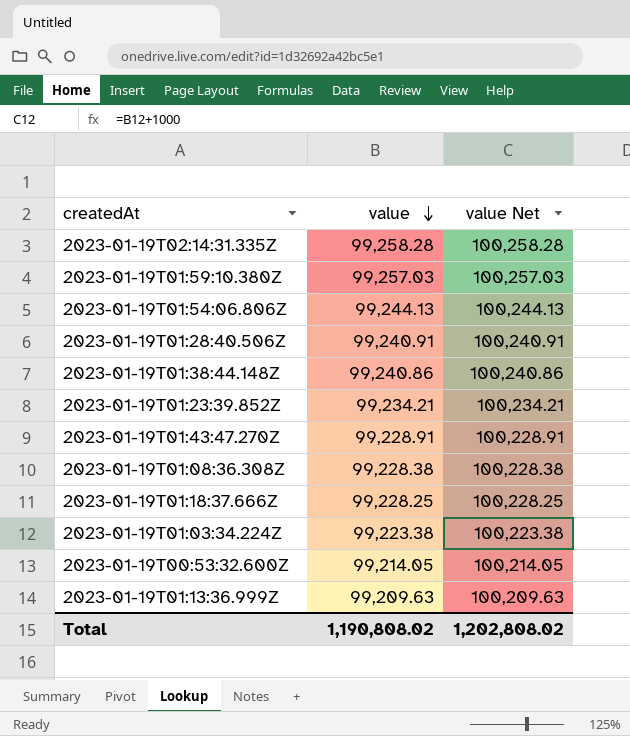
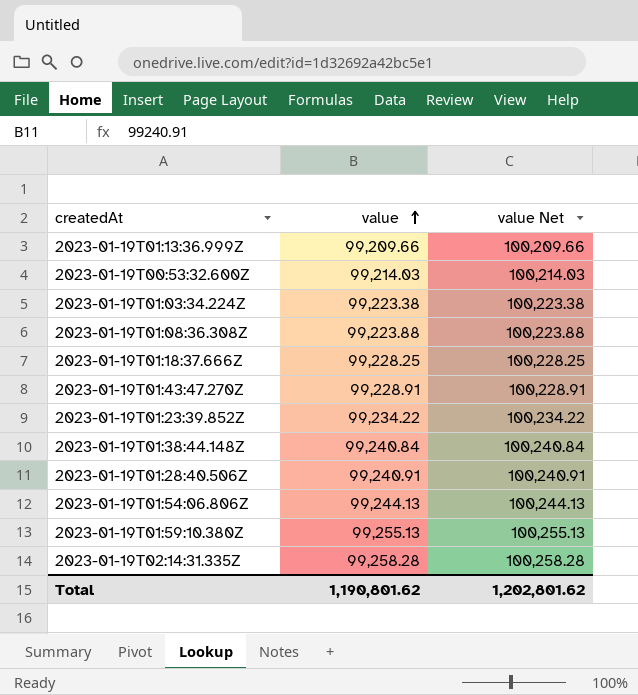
row order: value descending -> value ascending
2023-01-19T01:13:36.999Z | value: 99,209.63 -> 99,209.66
2023-01-19T01:13:36.999Z | value Net: 100,209.63 -> 100,209.66
2023-01-19T00:53:32.600Z | value: 99,214.05 -> 99,214.03
2023-01-19T00:53:32.600Z | value Net: 100,214.05 -> 100,214.03
2023-01-19T01:08:36.308Z | value: 99,228.38 -> 99,223.88
2023-01-19T01:08:36.308Z | value Net: 100,228.38 -> 100,223.88
2023-01-19T01:23:39.852Z | value: 99,234.21 -> 99,234.22
2023-01-19T01:23:39.852Z | value Net: 100,234.21 -> 100,234.22
2023-01-19T01:38:44.148Z | value: 99,240.86 -> 99,240.84
2023-01-19T01:38:44.148Z | value Net: 100,240.86 -> 100,240.84
2023-01-19T01:59:10.380Z | value: 99,257.03 -> 99,255.13
2023-01-19T01:59:10.380Z | value Net: 100,257.03 -> 100,255.13
Total | value: 1,190,808.02 -> 1,190,801.62
Total | value Net: 1,202,808.02 -> 1,202,801.62

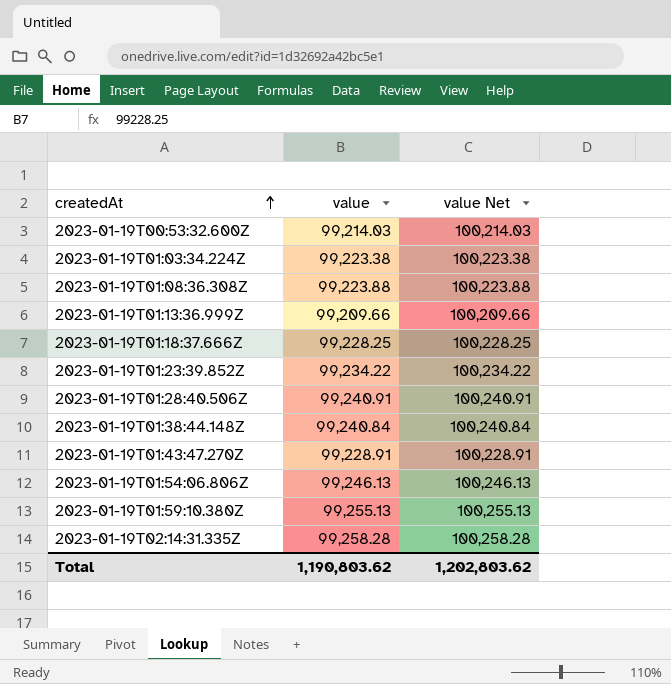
row order: value ascending -> createdAt ascending
2023-01-19T01:54:06.806Z | value: 99,244.13 -> 99,246.13
2023-01-19T01:54:06.806Z | value Net: 100,244.13 -> 100,246.13
Total | value: 1,190,801.62 -> 1,190,803.62
Total | value Net: 1,202,801.62 -> 1,202,803.62

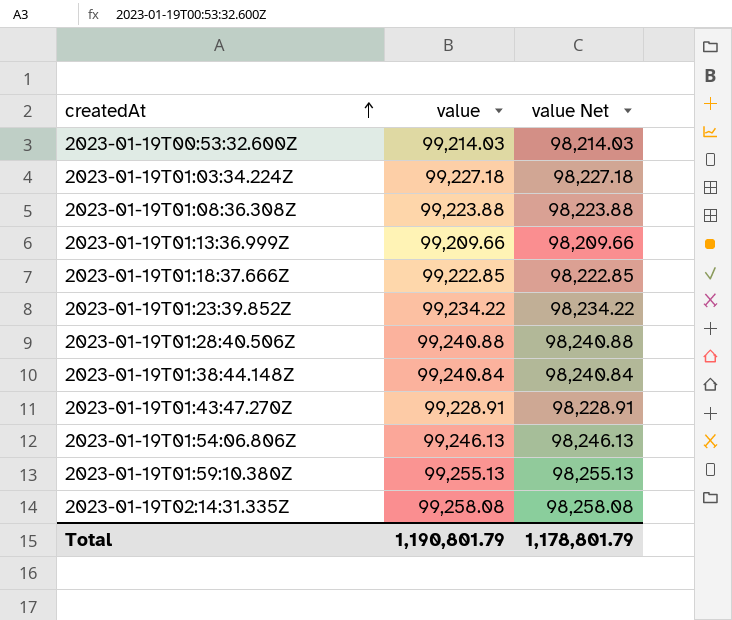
column value Net | formula: [value] + 1000 -> [value] - 1000
2023-01-19T01:03:34.224Z | value: 99,223.38 -> 99,227.18
2023-01-19T01:18:37.666Z | value: 99,228.25 -> 99,222.85
2023-01-19T01:28:40.506Z | value: 99,240.91 -> 99,240.88
2023-01-19T02:14:31.335Z | value: 99,258.28 -> 99,258.08
Total | value: 1,190,803.62 -> 1,190,801.79
Total | value Net: 1,202,803.62 -> 1,178,801.79

